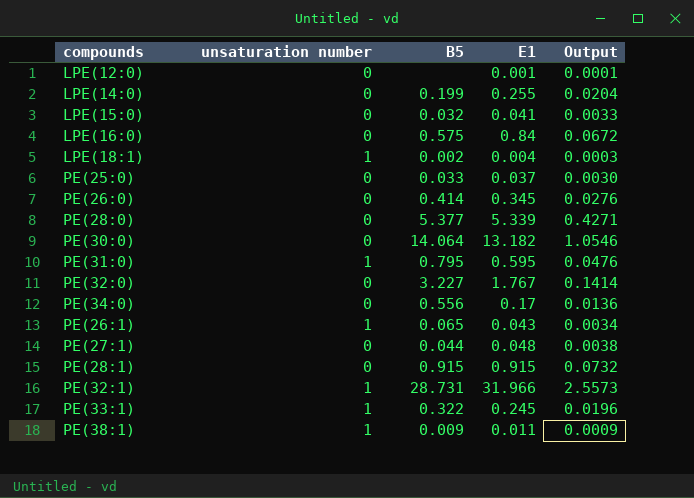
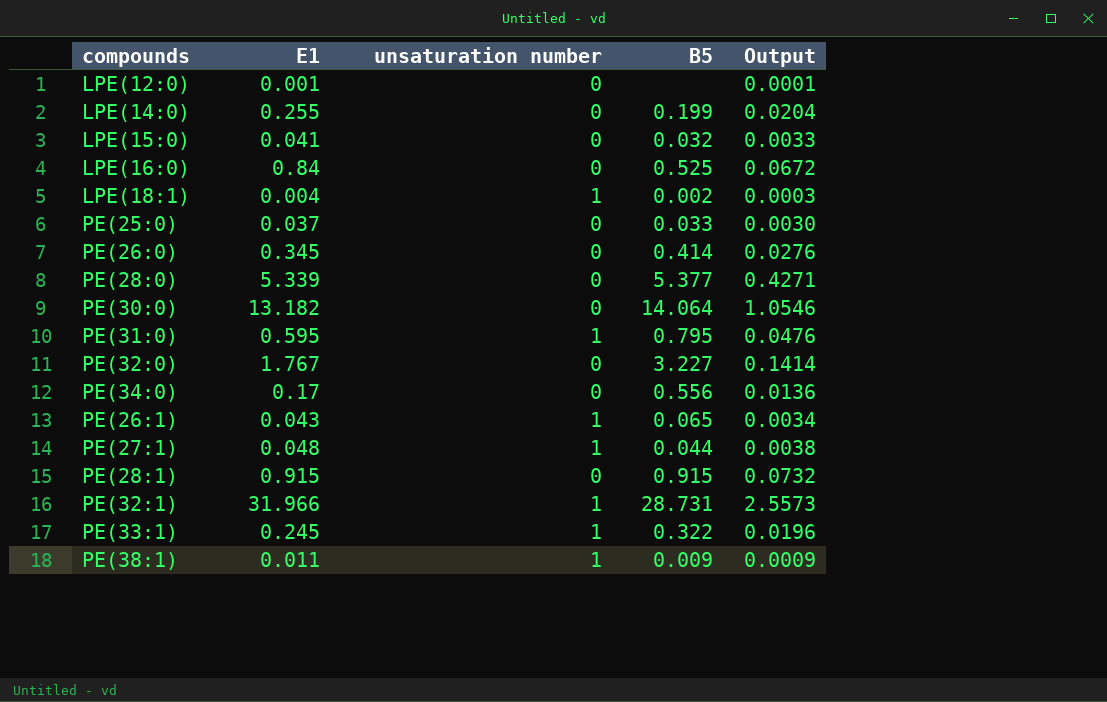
column E1 | position: 4 -> 2
LPE(16:0) | B5: 0.575 -> 0.525
PE(27:1) | unsaturation number: 0 -> 1

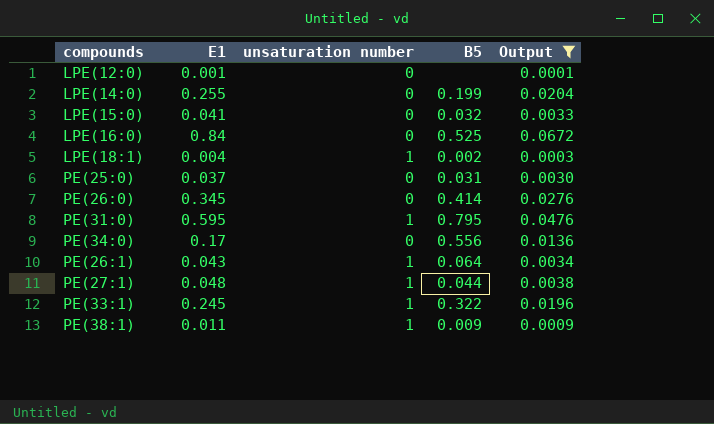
filter: none -> Output <= 0.0672
PE(25:0) | B5: 0.033 -> 0.031
PE(26:1) | B5: 0.065 -> 0.064

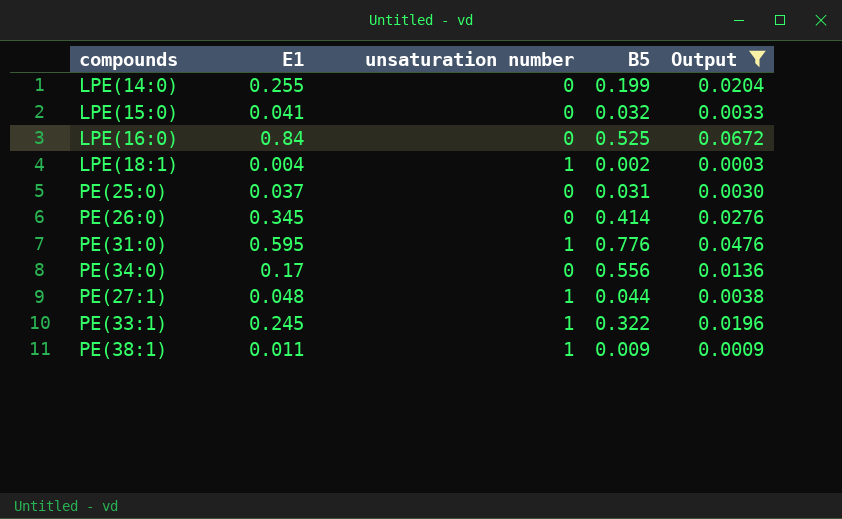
row LPE(12:0): 0.001 | 0 | none | 0.0001 -> none
row PE(26:1): 0.043 | 1 | 0.064 | 0.0034 -> none
PE(31:0) | B5: 0.795 -> 0.776

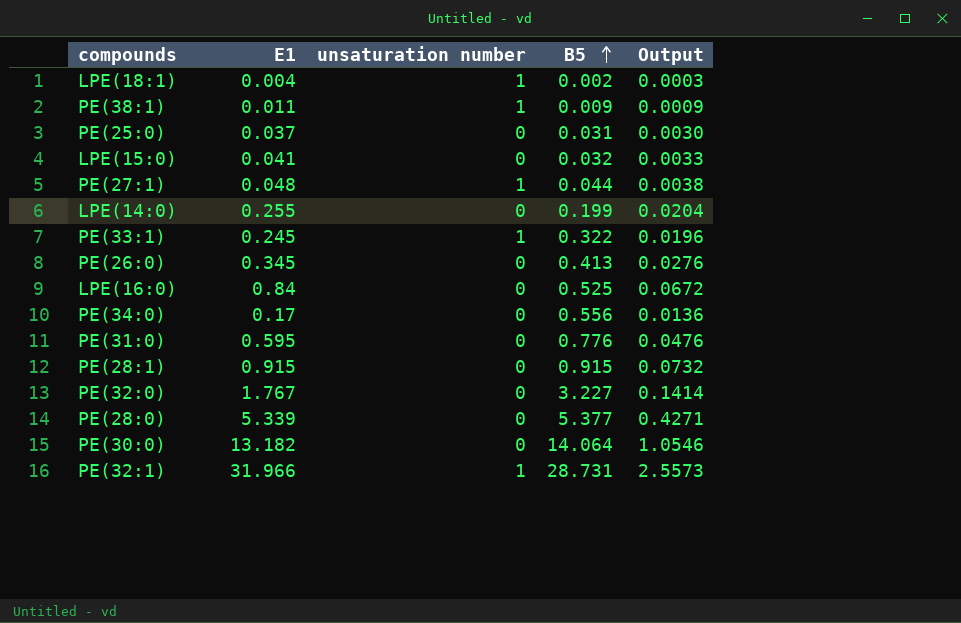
filter: Output <= 0.0672 -> none
row order: none -> B5 ascending
PE(26:0) | B5: 0.414 -> 0.413
PE(31:0) | unsaturation number: 1 -> 0

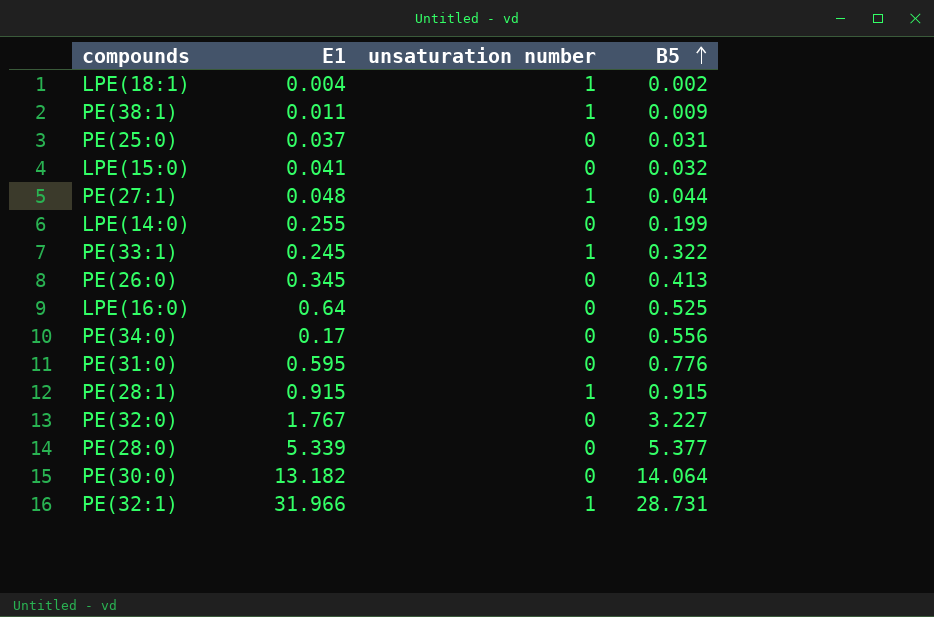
column Output | formula: [E1] * 0.08 -> none
LPE(16:0) | E1: 0.84 -> 0.64
PE(28:1) | unsaturation number: 0 -> 1

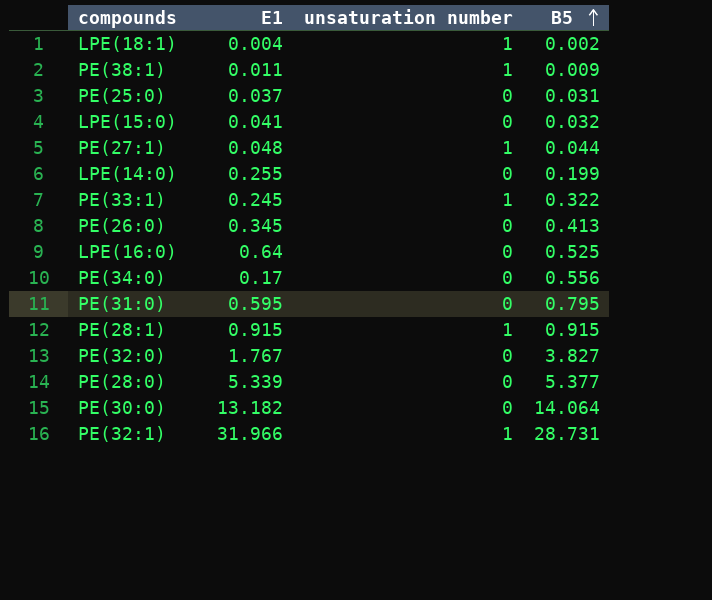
PE(31:0) | B5: 0.776 -> 0.795
PE(32:0) | B5: 3.227 -> 3.827

